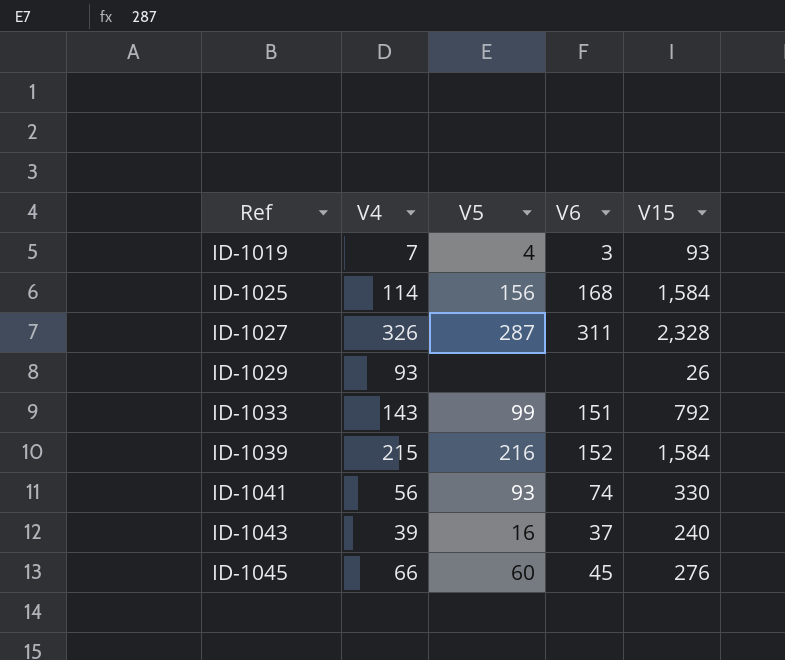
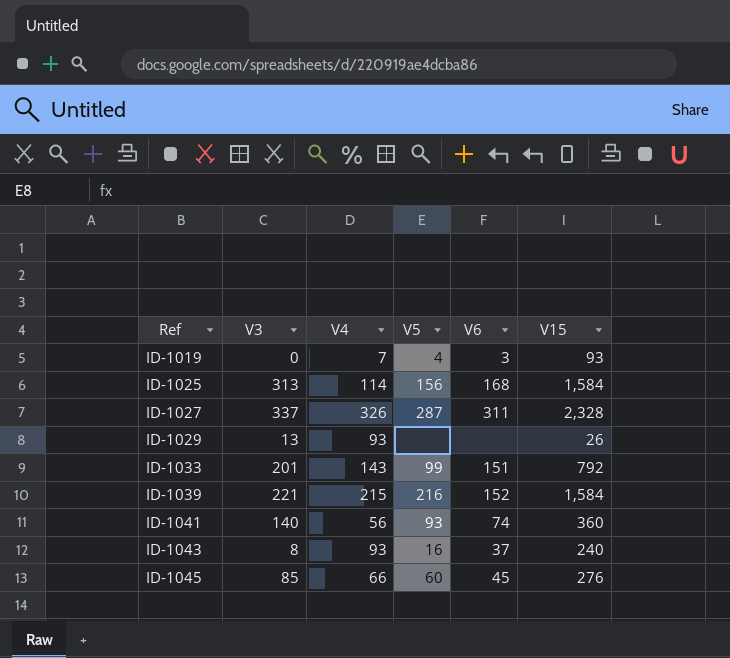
column V3 | position: none -> 2
ID-1041 | V15: 330 -> 360
ID-1043 | V4: 39 -> 93

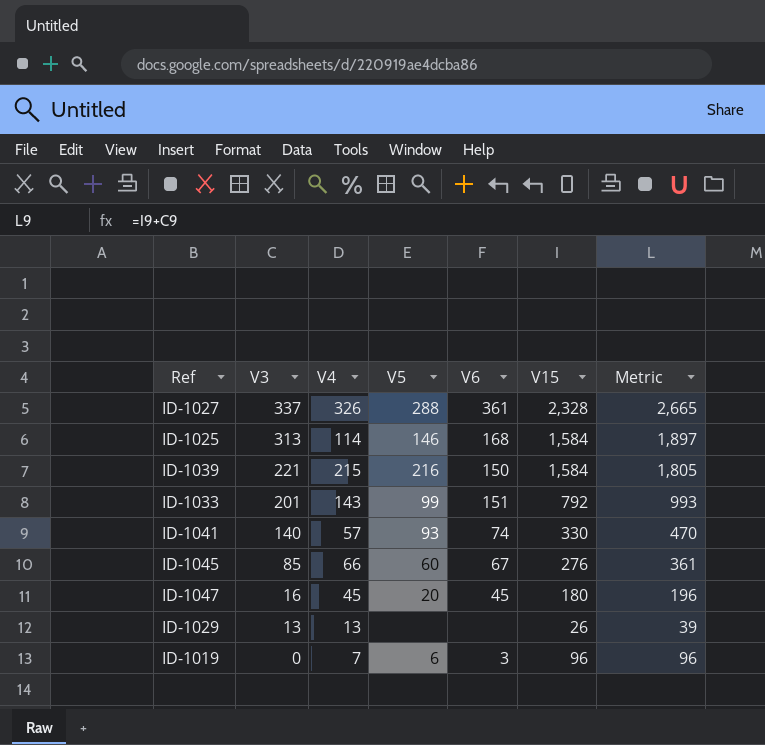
row order: Ref ascending -> V3 descending
column Metric | formula: none -> [V3] + [V15]
row ID-1043: 8 | 93 | 16 | 37 | 240 -> none
ID-1027 | V5: 287 -> 288
ID-1027 | V6: 311 -> 361
ID-1025 | V5: 156 -> 146
ID-1039 | V6: 152 -> 150
ID-1041 | V4: 56 -> 57
ID-1041 | V15: 360 -> 330
ID-1045 | V6: 45 -> 67
row ID-1047: none -> 16 | 45 | 20 | 45 | 180 | 196
ID-1029 | V4: 93 -> 13
ID-1019 | V5: 4 -> 6
ID-1019 | V15: 93 -> 96

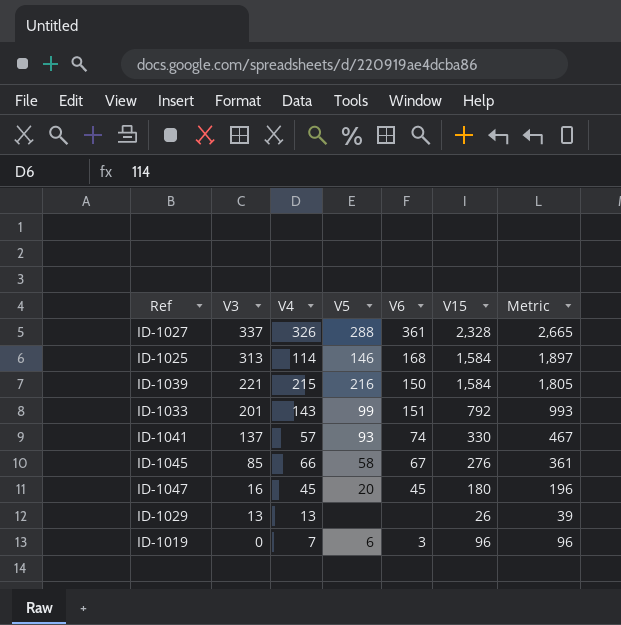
ID-1041 | V3: 140 -> 137
ID-1041 | Metric: 470 -> 467
ID-1045 | V5: 60 -> 58

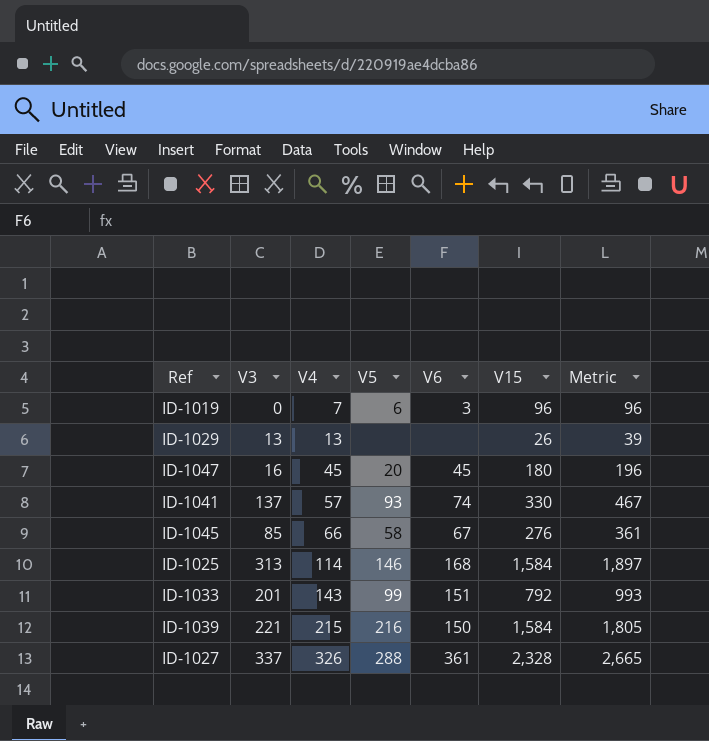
row order: V3 descending -> V4 ascending

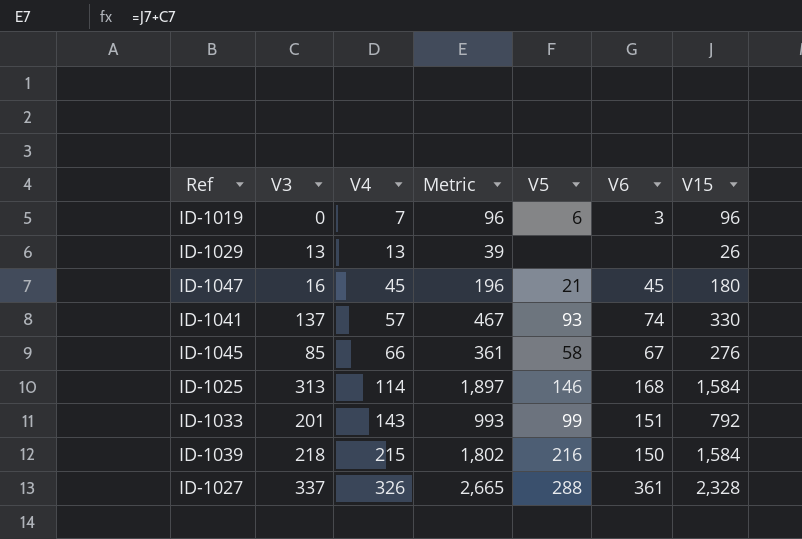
column Metric | position: 7 -> 4
ID-1047 | V5: 20 -> 21
ID-1039 | V3: 221 -> 218
ID-1039 | Metric: 1,805 -> 1,802

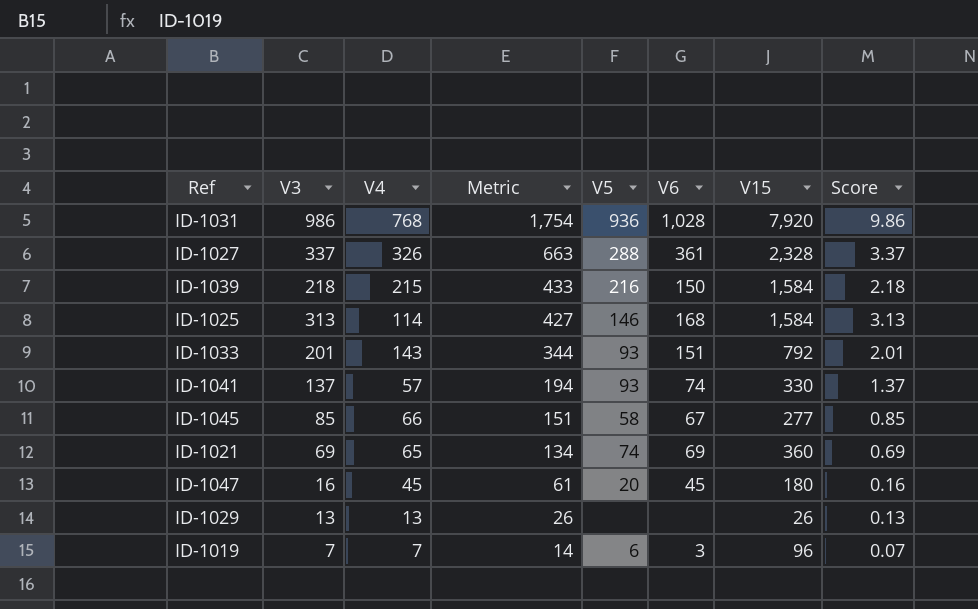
row order: V4 ascending -> Metric descending
column Metric | formula: [V3] + [V15] -> [V3] + [V4]
column Score | formula: none -> [V3] * 0.01
row ID-1031: none -> 986 | 768 | 1,754 | 936 | 1,028 | 7,920 | 9.86
ID-1033 | V5: 99 -> 93
ID-1045 | V15: 276 -> 277
row ID-1021: none -> 69 | 65 | 134 | 74 | 69 | 360 | 0.69
ID-1047 | V5: 21 -> 20
ID-1019 | V3: 0 -> 7

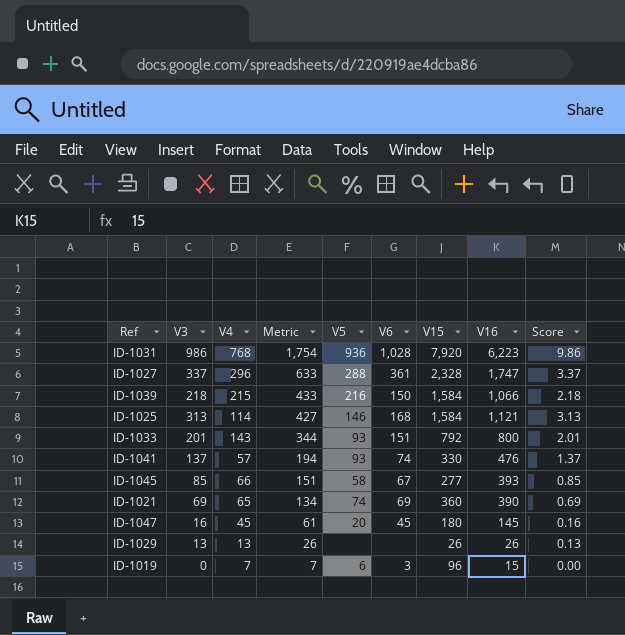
column V16 | position: none -> 8
ID-1027 | V4: 326 -> 296
ID-1027 | Metric: 663 -> 633
ID-1019 | V3: 7 -> 0
ID-1019 | Metric: 14 -> 7
ID-1019 | Score: 0.07 -> 0.00

